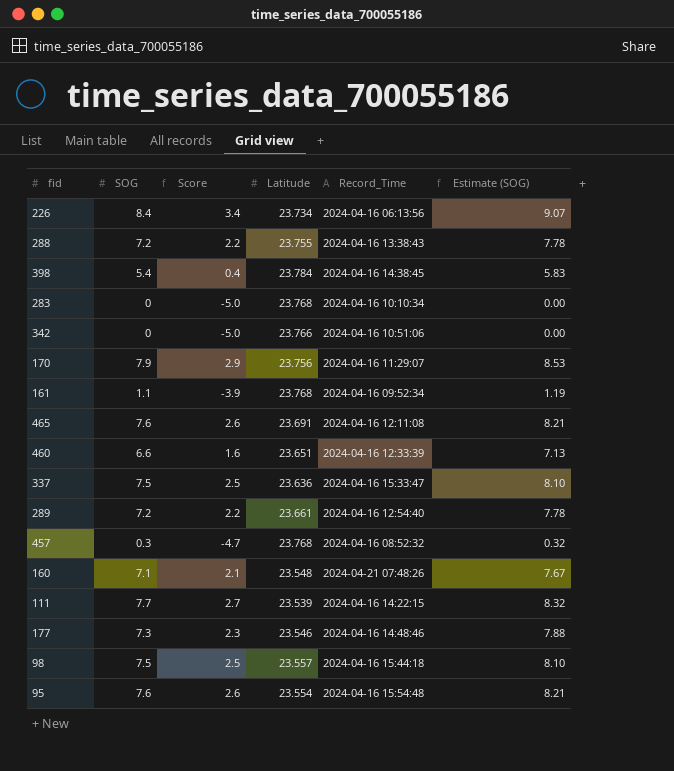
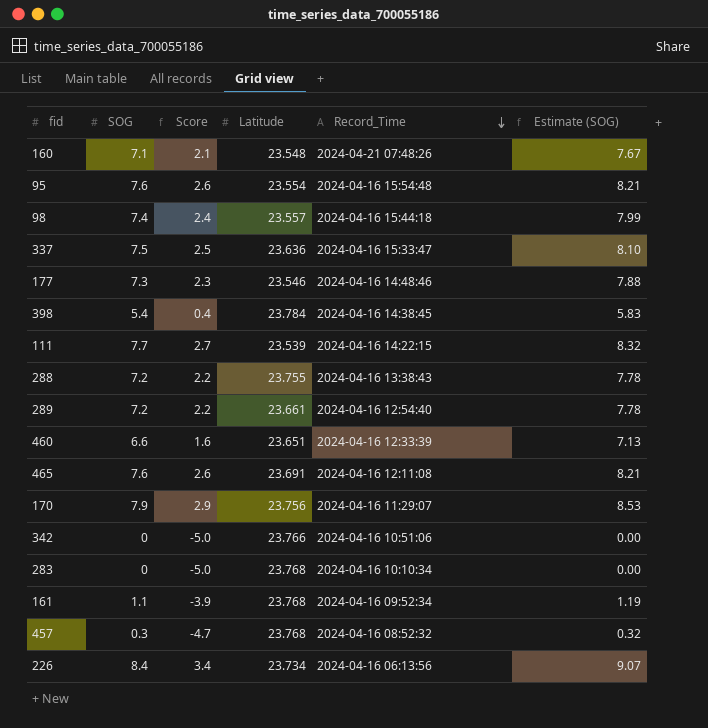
row order: none -> Record_Time descending
98 | SOG: 7.5 -> 7.4
98 | Score: 2.5 -> 2.4
98 | Estimate (SOG): 8.10 -> 7.99

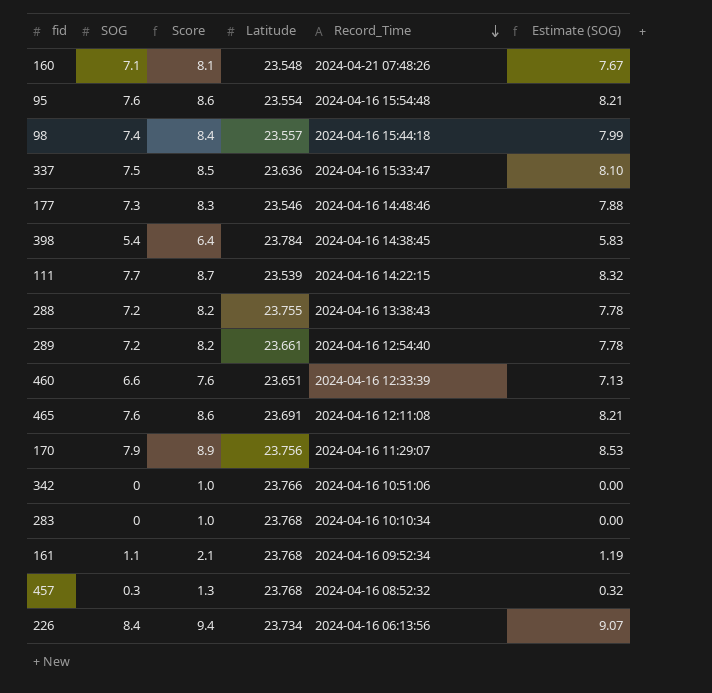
column Score | formula: [SOG] - 5 -> [SOG] + 1

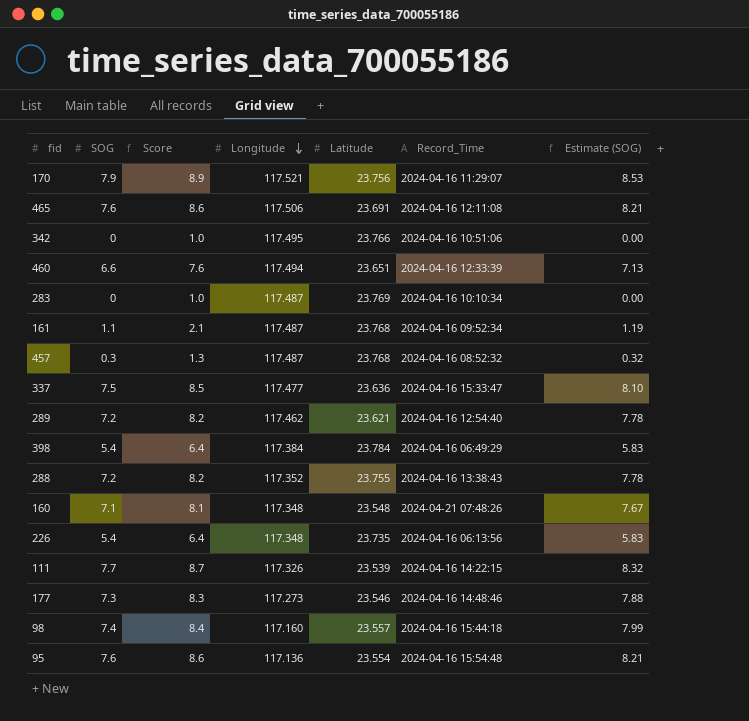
row order: Record_Time descending -> Longitude descending
column Longitude | position: none -> 4
283 | Latitude: 23.768 -> 23.769
289 | Latitude: 23.661 -> 23.621
398 | Record_Time: 2024-04-16 14:38:45 -> 2024-04-16 06:49:29
226 | SOG: 8.4 -> 5.4
226 | Score: 9.4 -> 6.4
226 | Latitude: 23.734 -> 23.735
226 | Estimate (SOG): 9.07 -> 5.83

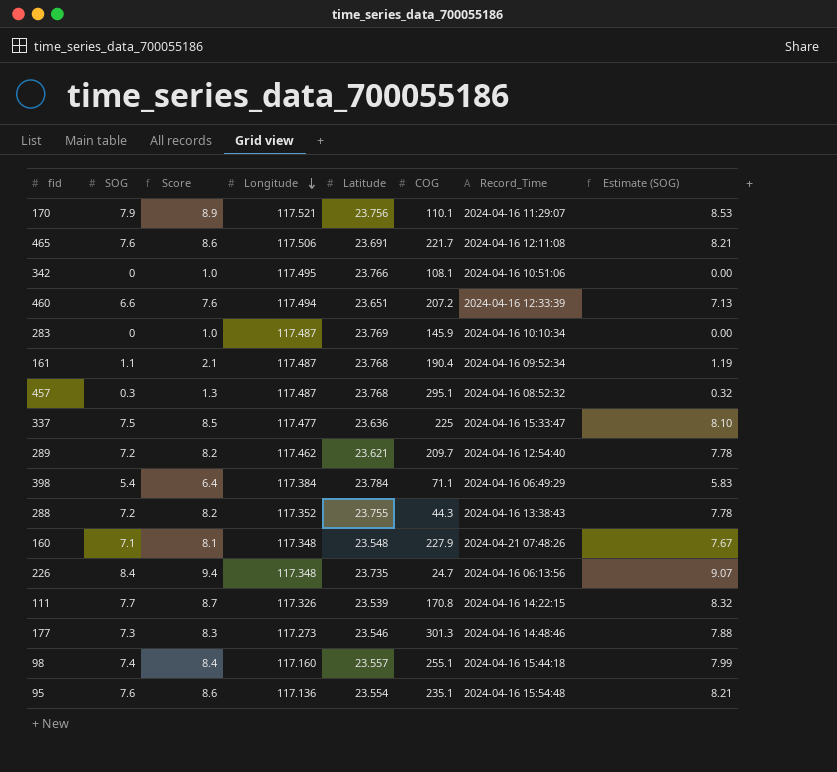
column COG | position: none -> 6
226 | SOG: 5.4 -> 8.4
226 | Score: 6.4 -> 9.4
226 | Estimate (SOG): 5.83 -> 9.07

